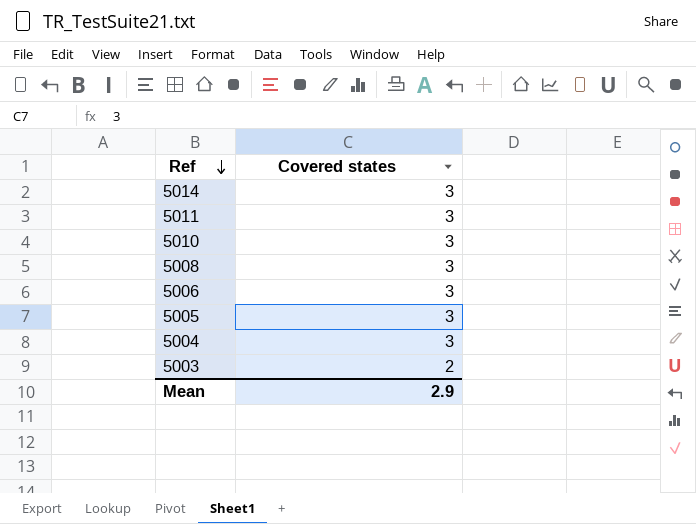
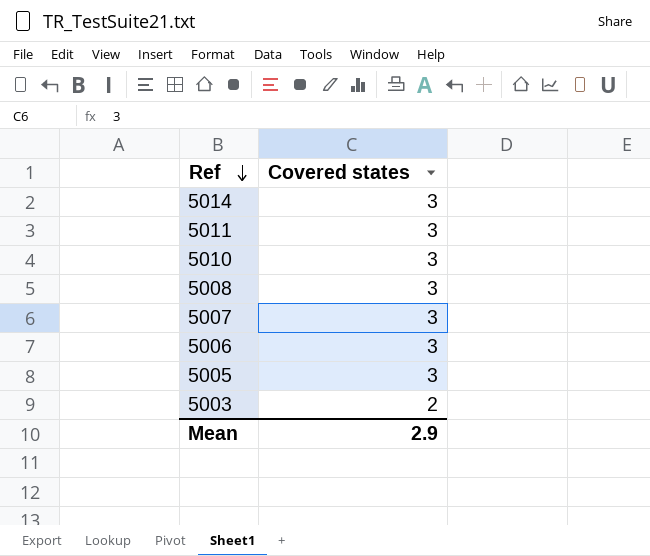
row 5004: 3 -> none
row 5007: none -> 3

